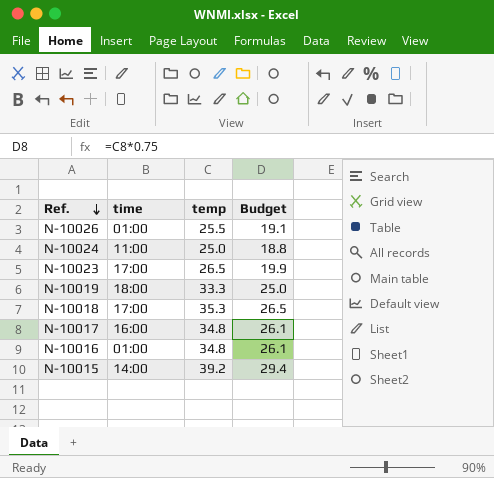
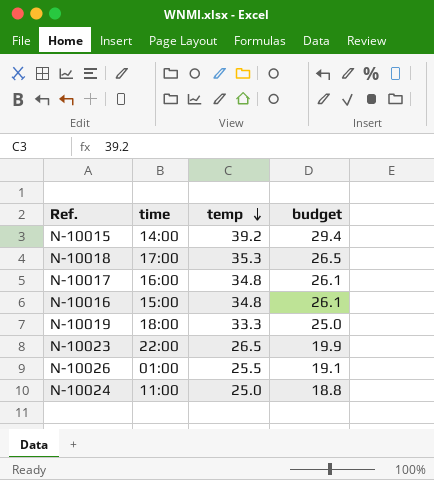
row order: Ref. descending -> temp descending
column name: Budget -> budget
N-10016 | time: 01:00 -> 15:00
N-10023 | time: 17:00 -> 22:00

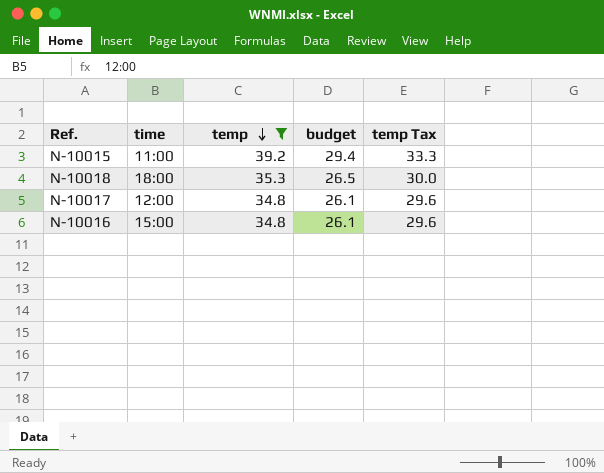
filter: none -> temp >= 34.8
column temp Tax | formula: none -> [temp] * 0.85
N-10015 | time: 14:00 -> 11:00
N-10018 | time: 17:00 -> 18:00
N-10017 | time: 16:00 -> 12:00

